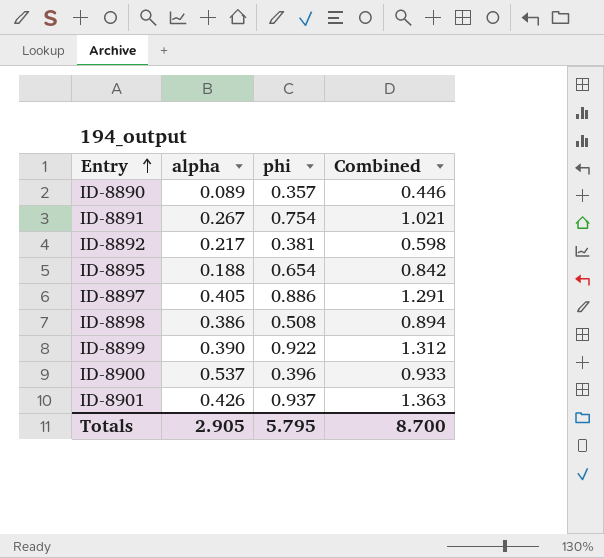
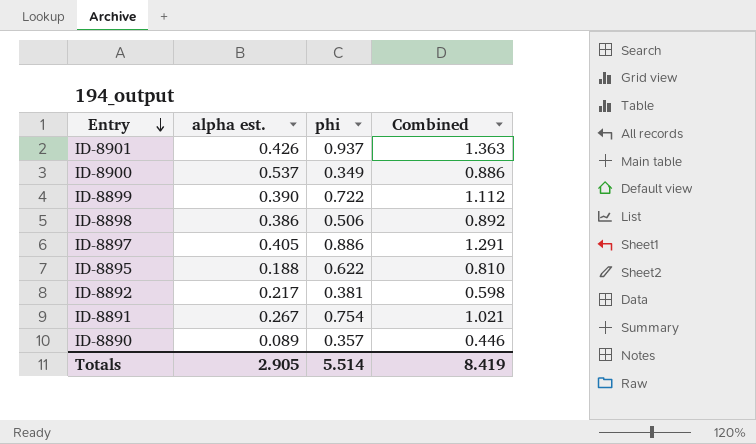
row order: Entry ascending -> Entry descending
column name: alpha -> alpha est.
ID-8900 | phi: 0.396 -> 0.349
ID-8900 | Combined: 0.933 -> 0.886
ID-8899 | phi: 0.922 -> 0.722
ID-8899 | Combined: 1.312 -> 1.112
ID-8898 | phi: 0.508 -> 0.506
ID-8898 | Combined: 0.894 -> 0.892
ID-8895 | phi: 0.654 -> 0.622
ID-8895 | Combined: 0.842 -> 0.810
Totals | phi: 5.795 -> 5.514
Totals | Combined: 8.700 -> 8.419

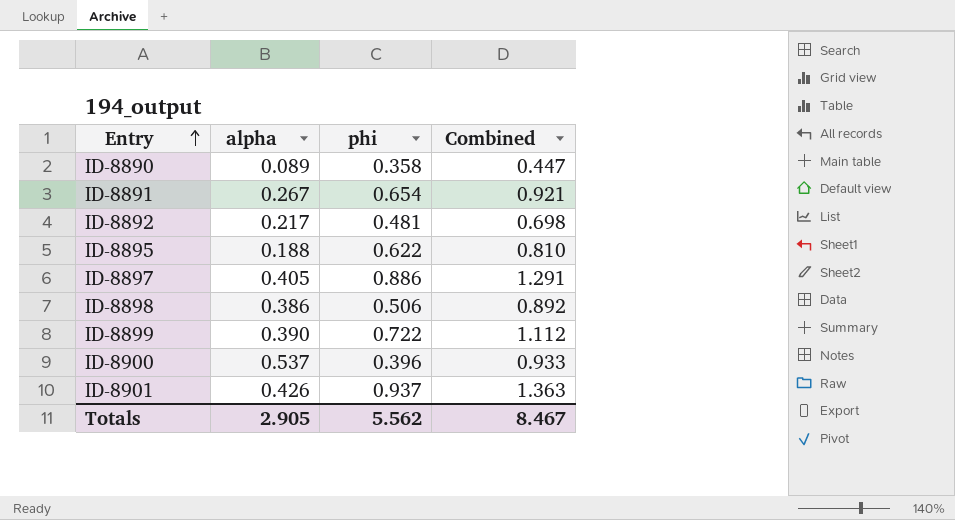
row order: Entry descending -> Entry ascending
column name: alpha est. -> alpha
ID-8890 | phi: 0.357 -> 0.358
ID-8890 | Combined: 0.446 -> 0.447
ID-8891 | phi: 0.754 -> 0.654
ID-8891 | Combined: 1.021 -> 0.921
ID-8892 | phi: 0.381 -> 0.481
ID-8892 | Combined: 0.598 -> 0.698
ID-8900 | phi: 0.349 -> 0.396
ID-8900 | Combined: 0.886 -> 0.933
Totals | phi: 5.514 -> 5.562
Totals | Combined: 8.419 -> 8.467

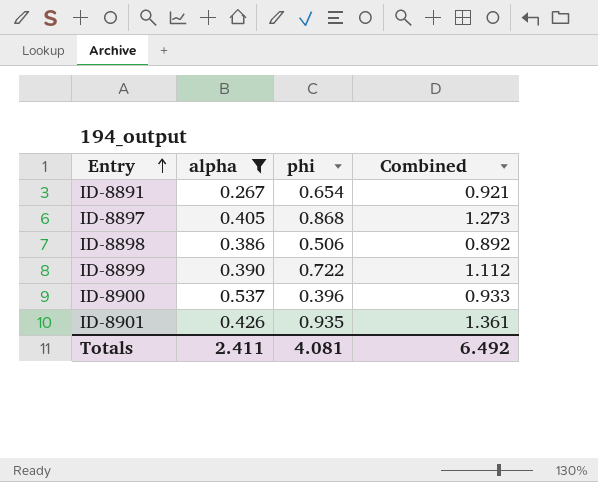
filter: none -> alpha >= 0.267
ID-8897 | phi: 0.886 -> 0.868
ID-8897 | Combined: 1.291 -> 1.273
ID-8901 | phi: 0.937 -> 0.935
ID-8901 | Combined: 1.363 -> 1.361
Totals | alpha: 2.905 -> 2.411
Totals | phi: 5.562 -> 4.081
Totals | Combined: 8.467 -> 6.492

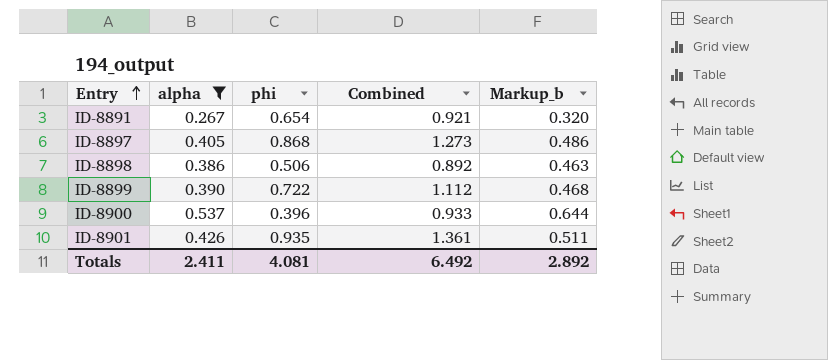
column Markup_b | formula: none -> [alpha] * 1.2

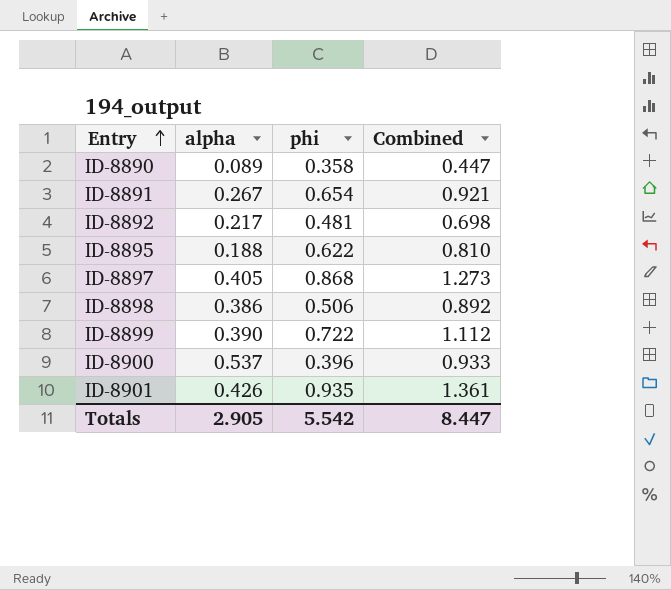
filter: alpha >= 0.267 -> none
column Markup_b | formula: [alpha] * 1.2 -> none
Totals | alpha: 2.411 -> 2.905
Totals | phi: 4.081 -> 5.542
Totals | Combined: 6.492 -> 8.447

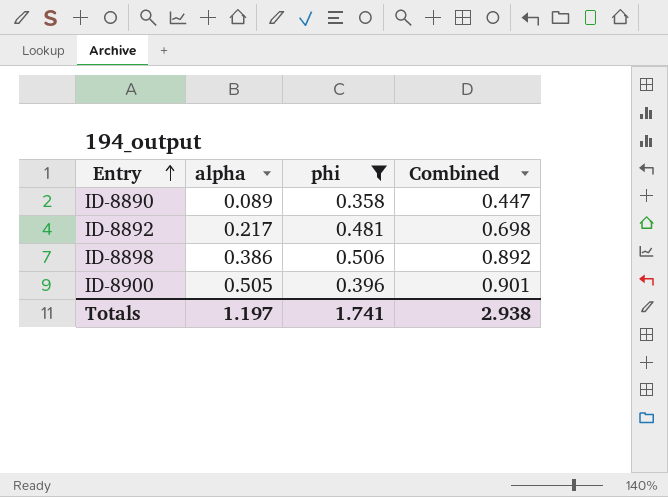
filter: none -> phi <= 0.506
ID-8900 | alpha: 0.537 -> 0.505
ID-8900 | Combined: 0.933 -> 0.901
Totals | alpha: 2.905 -> 1.197
Totals | phi: 5.542 -> 1.741
Totals | Combined: 8.447 -> 2.938

